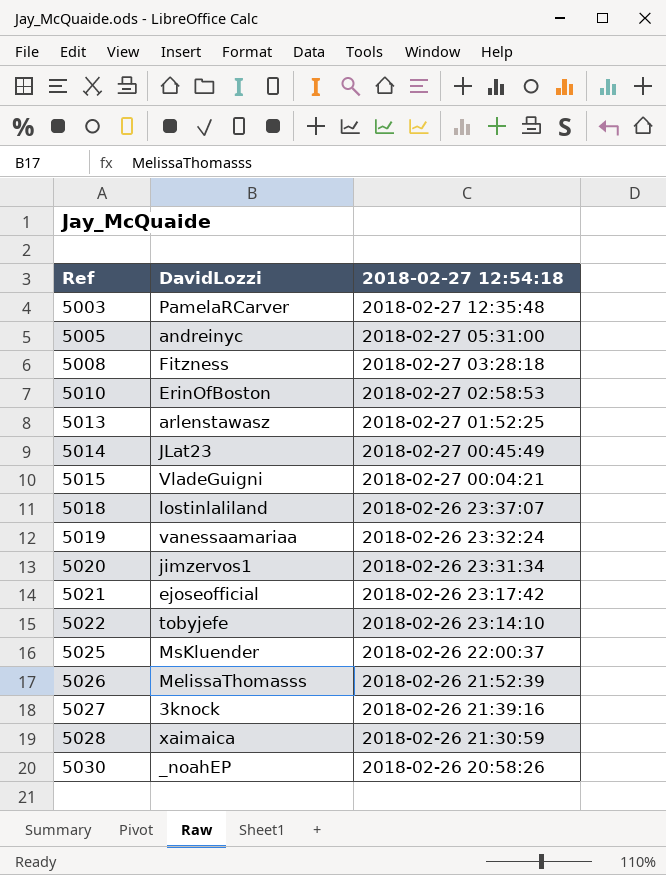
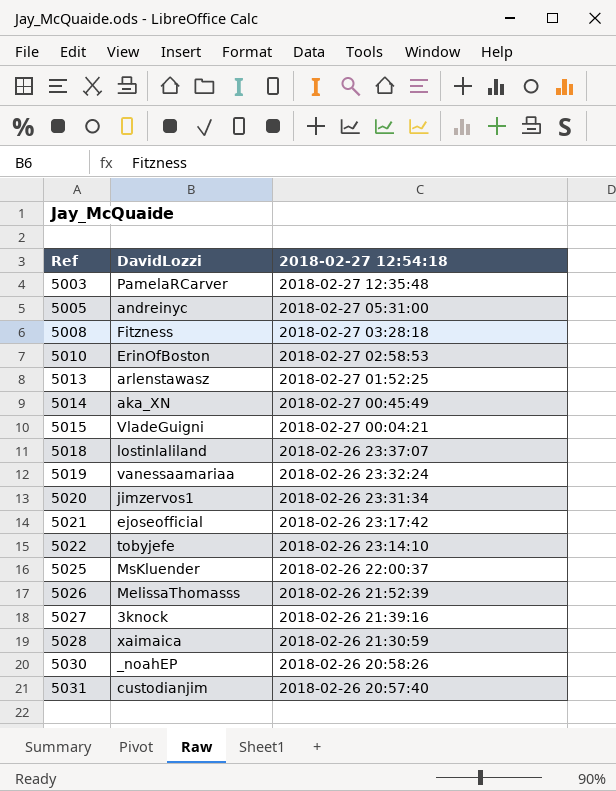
5014 | DavidLozzi: JLat23 -> aka_XN
row 5031: none -> custodianjim | 2018-02-26 20:57:40

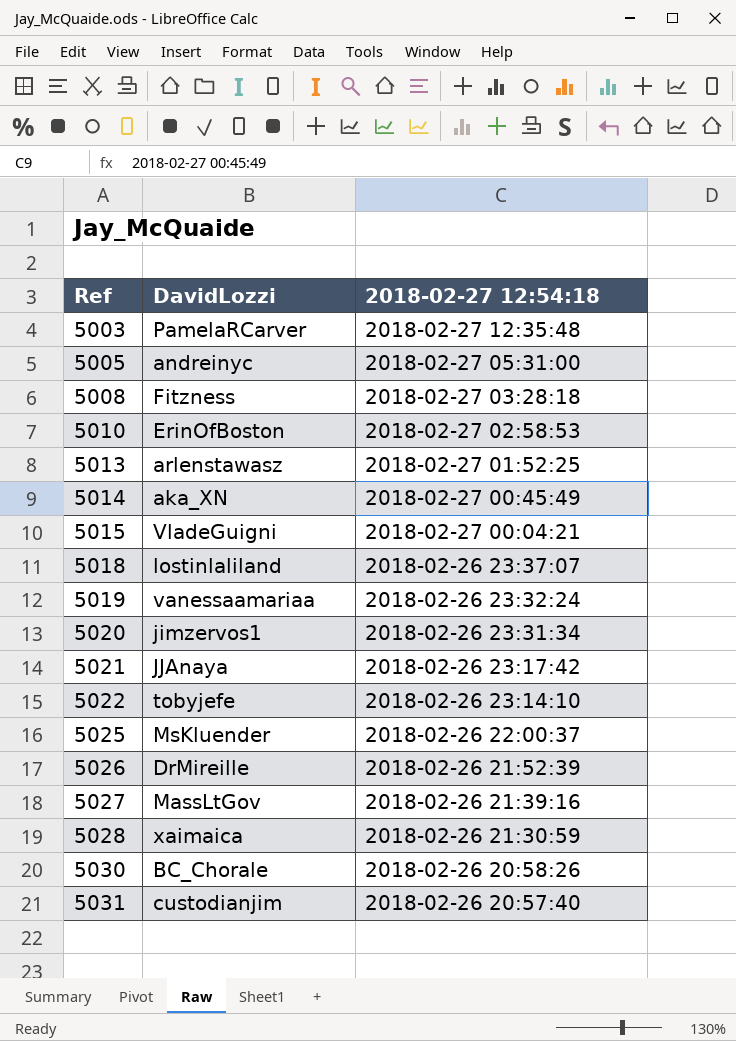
5021 | DavidLozzi: ejoseofficial -> JJAnaya
5026 | DavidLozzi: MelissaThomasss -> DrMireille
5027 | DavidLozzi: 3knock -> MassLtGov
5030 | DavidLozzi: _noahEP -> BC_Chorale

